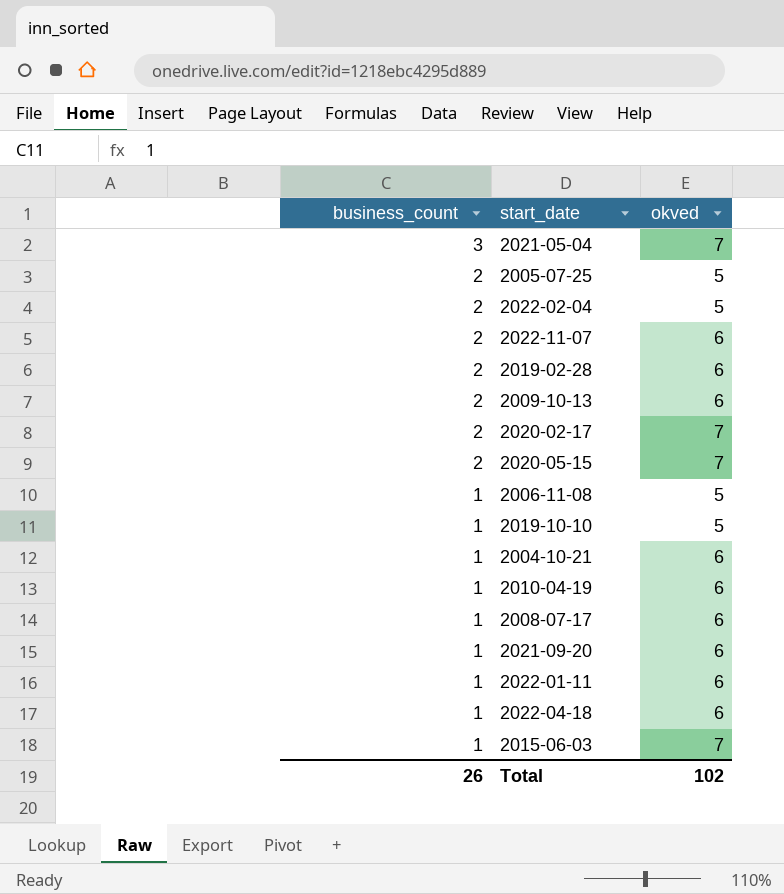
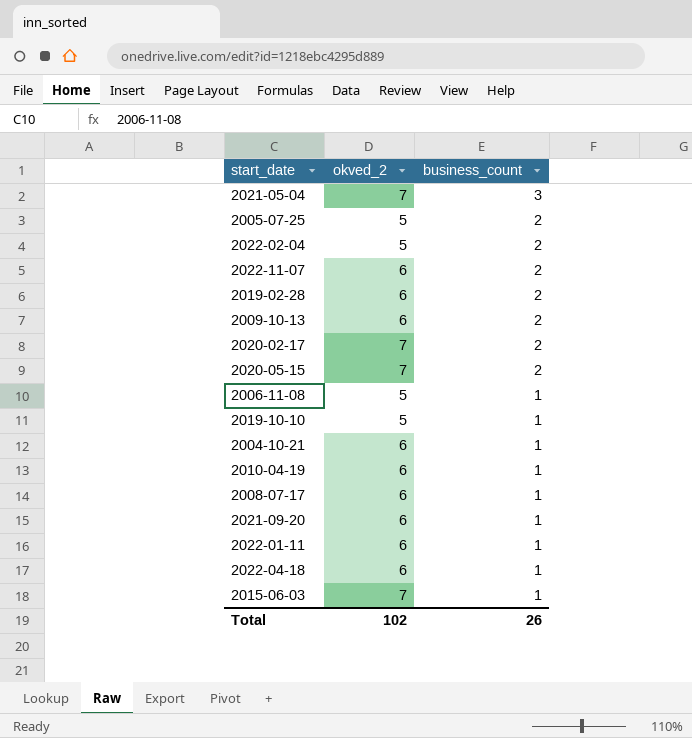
column name: okved -> okved_2
column business_count | position: 1 -> 3

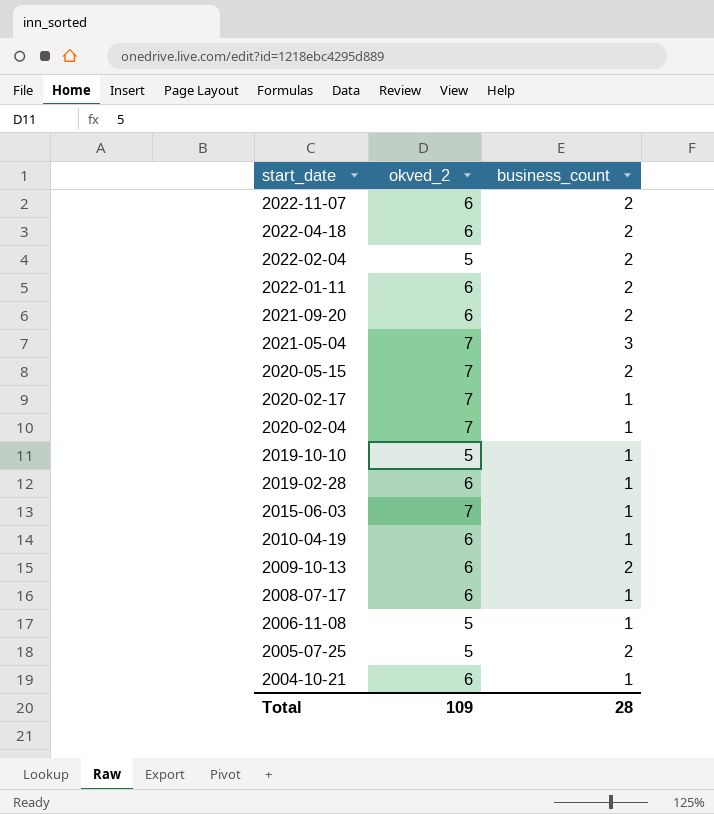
row order: business_count descending -> start_date descending
2022-04-18 | business_count: 1 -> 2
2022-01-11 | business_count: 1 -> 2
2021-09-20 | business_count: 1 -> 2
2020-02-17 | business_count: 2 -> 1
row 2020-02-04: none -> 7 | 1
2019-02-28 | business_count: 2 -> 1
Total | okved_2: 102 -> 109
Total | business_count: 26 -> 28

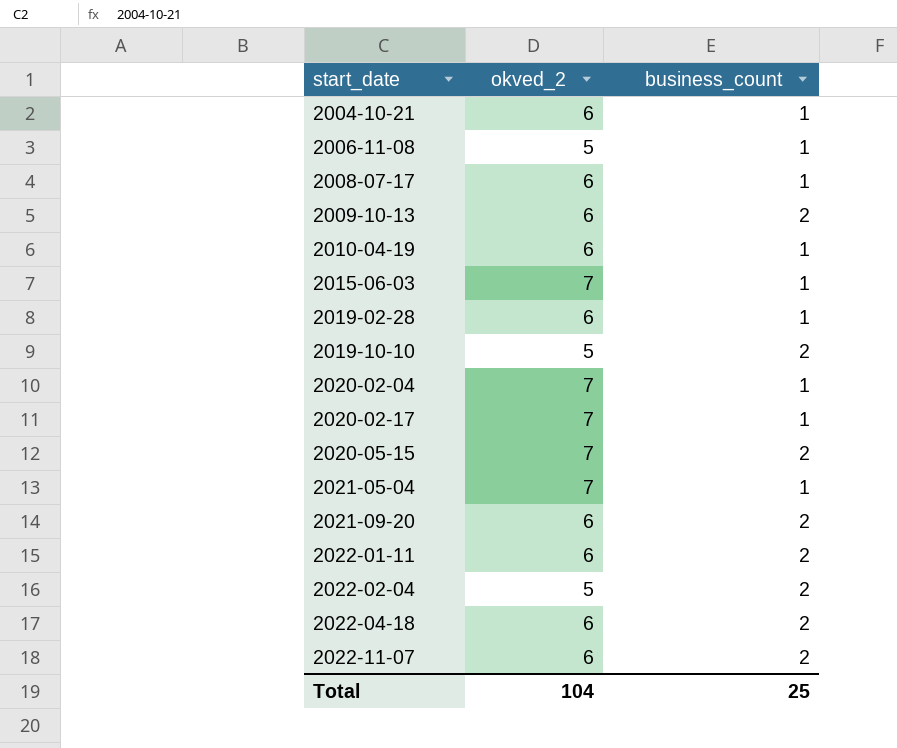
row order: start_date descending -> start_date ascending
row 2005-07-25: 5 | 2 -> none
2019-10-10 | business_count: 1 -> 2
2021-05-04 | business_count: 3 -> 1
Total | okved_2: 109 -> 104
Total | business_count: 28 -> 25

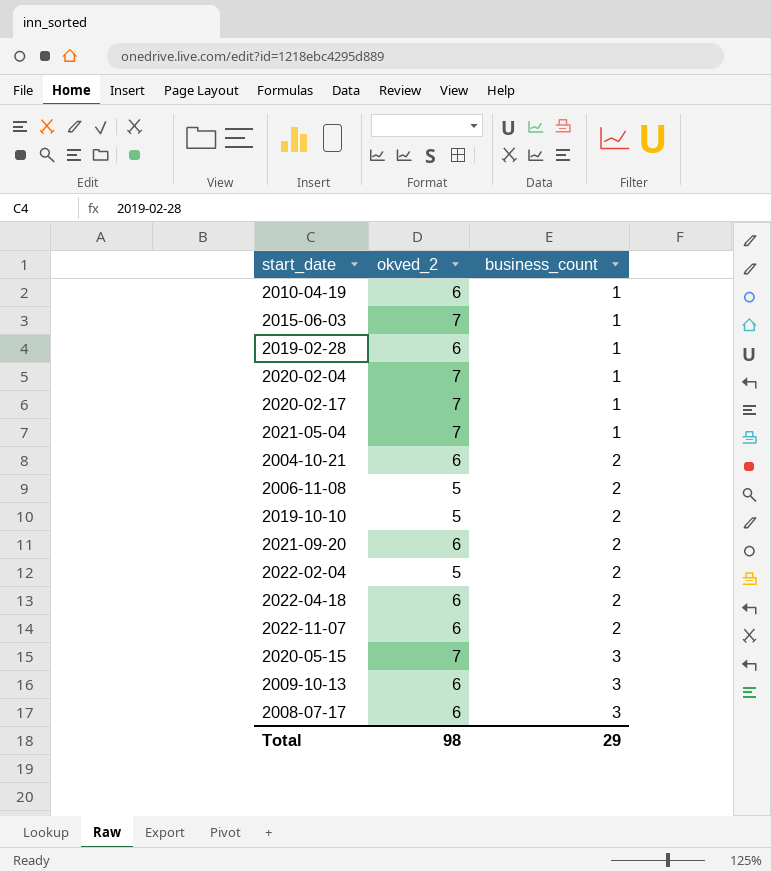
row order: start_date ascending -> business_count ascending
row 2022-01-11: 6 | 2 -> none
2004-10-21 | business_count: 1 -> 2
2006-11-08 | business_count: 1 -> 2
2020-05-15 | business_count: 2 -> 3
2009-10-13 | business_count: 2 -> 3
2008-07-17 | business_count: 1 -> 3
Total | okved_2: 104 -> 98
Total | business_count: 25 -> 29

